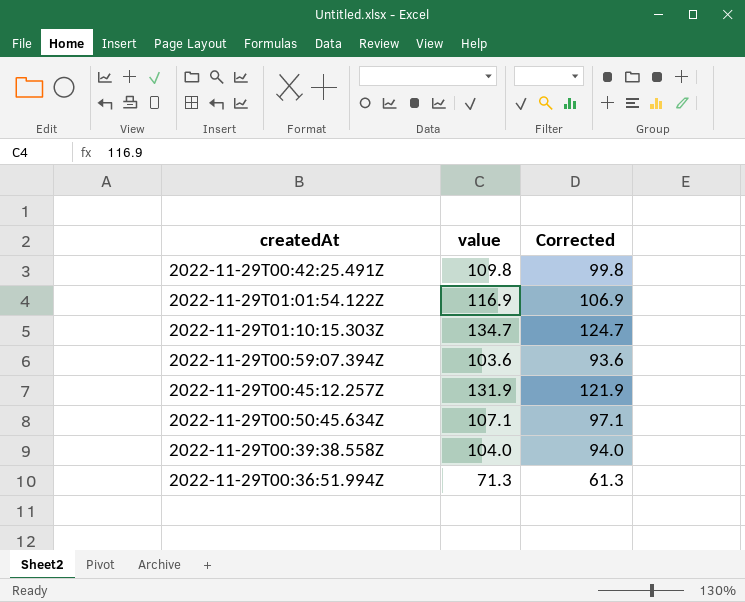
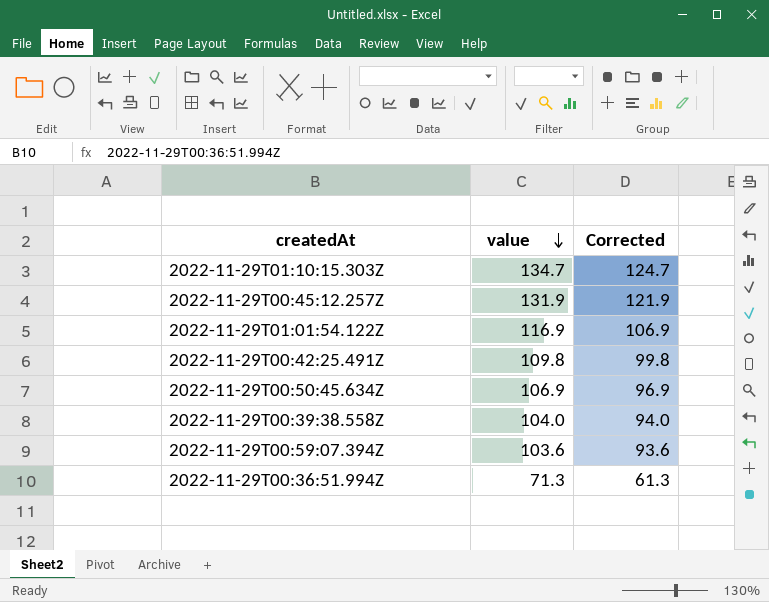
row order: none -> value descending
2022-11-29T00:50:45.634Z | value: 107.1 -> 106.9
2022-11-29T00:50:45.634Z | Corrected: 97.1 -> 96.9

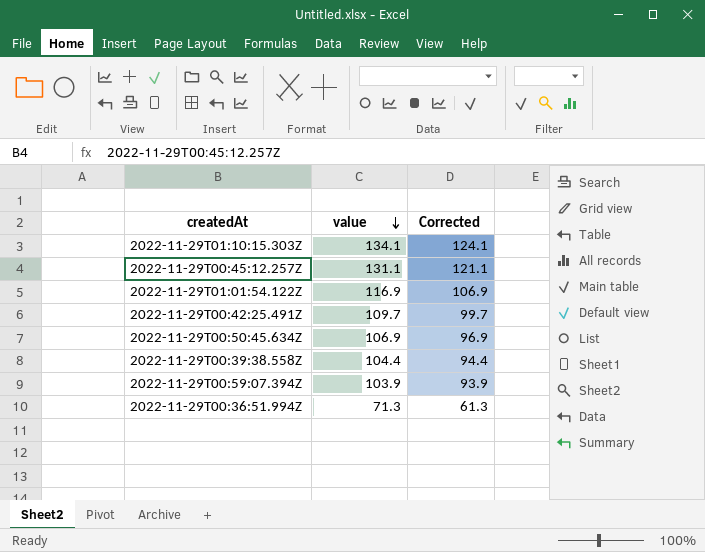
2022-11-29T01:10:15.303Z | value: 134.7 -> 134.1
2022-11-29T01:10:15.303Z | Corrected: 124.7 -> 124.1
2022-11-29T00:45:12.257Z | value: 131.9 -> 131.1
2022-11-29T00:45:12.257Z | Corrected: 121.9 -> 121.1
2022-11-29T00:42:25.491Z | value: 109.8 -> 109.7
2022-11-29T00:42:25.491Z | Corrected: 99.8 -> 99.7
2022-11-29T00:39:38.558Z | value: 104.0 -> 104.4
2022-11-29T00:39:38.558Z | Corrected: 94.0 -> 94.4
2022-11-29T00:59:07.394Z | value: 103.6 -> 103.9
2022-11-29T00:59:07.394Z | Corrected: 93.6 -> 93.9

